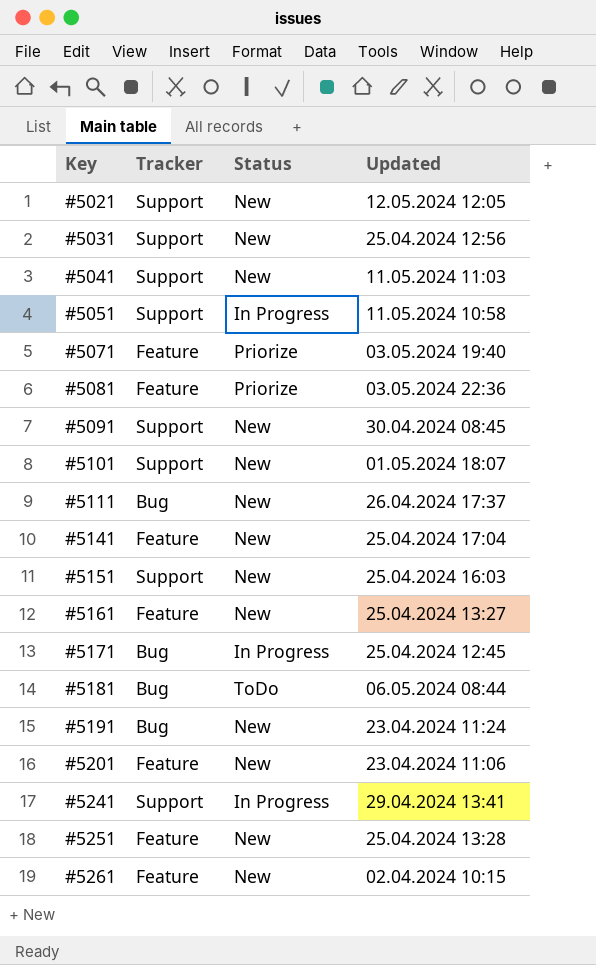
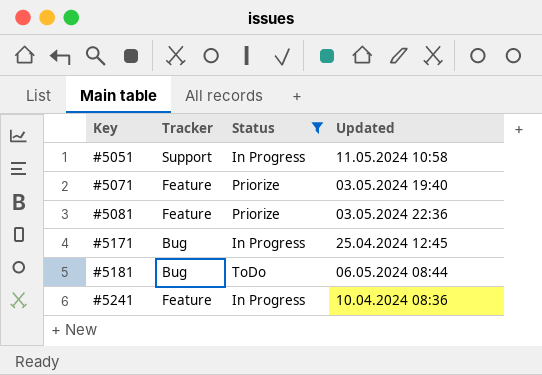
filter: none -> Status != New
#5241 | Tracker: Support -> Feature
#5241 | Updated: 29.04.2024 13:41 -> 10.04.2024 08:36

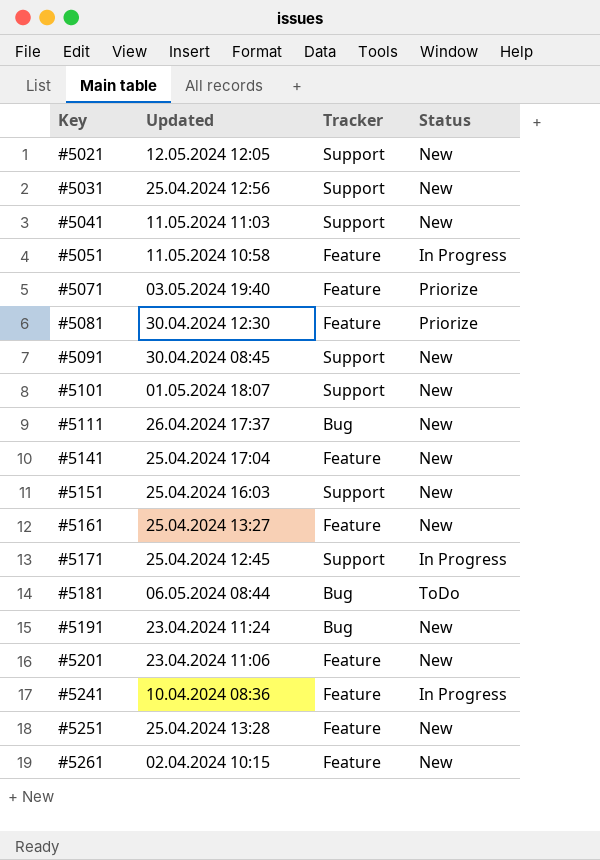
filter: Status != New -> none
column Updated | position: 4 -> 2
#5051 | Tracker: Support -> Feature
#5081 | Updated: 03.05.2024 22:36 -> 30.04.2024 12:30
#5171 | Tracker: Bug -> Support

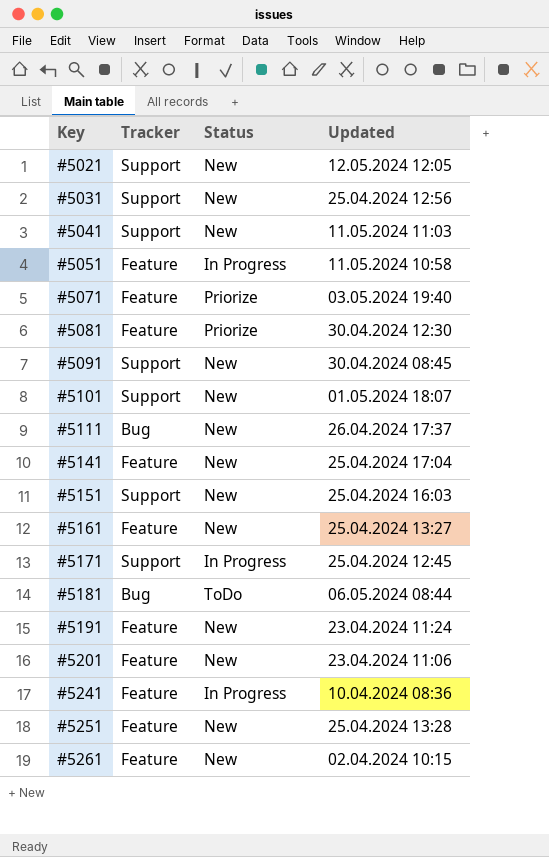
column Updated | position: 2 -> 4
#5191 | Tracker: Bug -> Feature

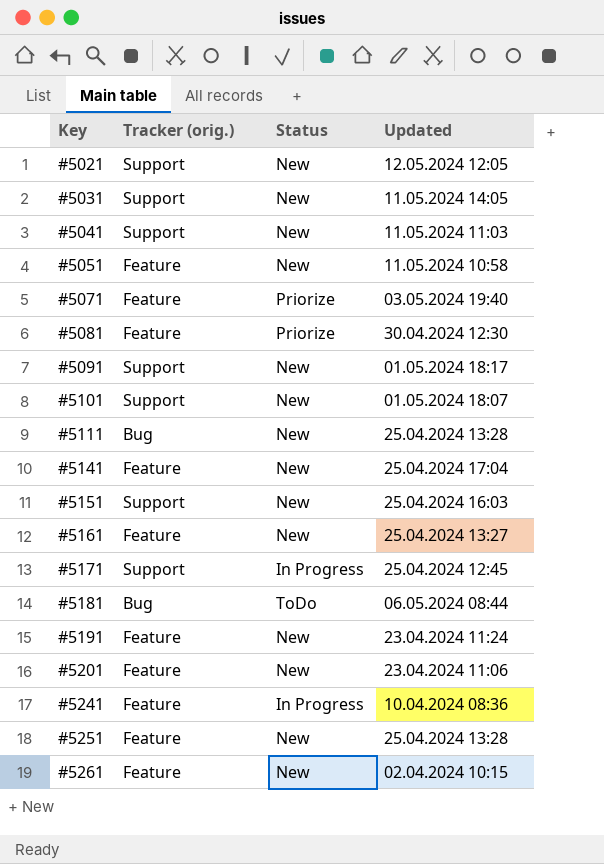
column name: Tracker -> Tracker (orig.)
#5031 | Updated: 25.04.2024 12:56 -> 11.05.2024 14:05
#5051 | Status: In Progress -> New
#5091 | Updated: 30.04.2024 08:45 -> 01.05.2024 18:17
#5111 | Updated: 26.04.2024 17:37 -> 25.04.2024 13:28

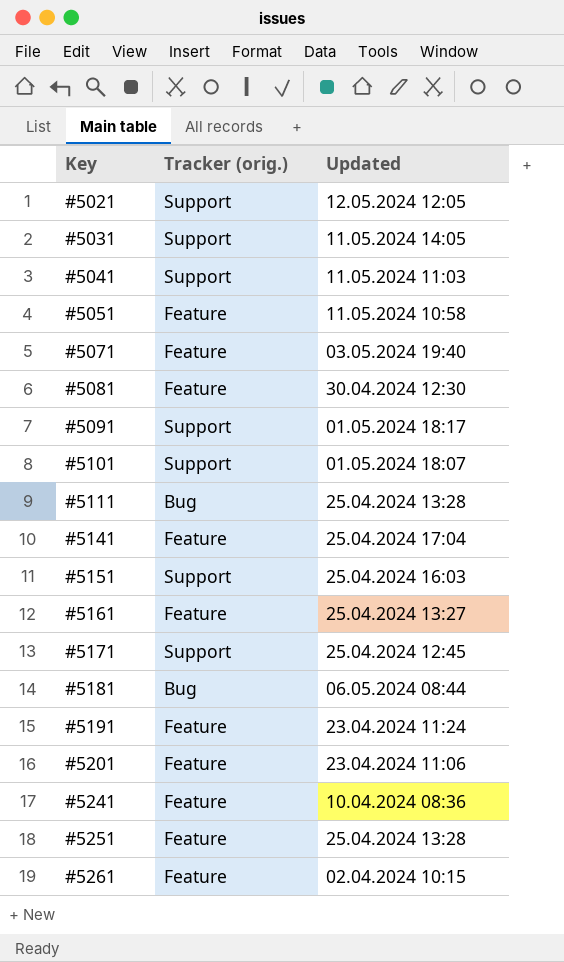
column Status | position: 3 -> none

